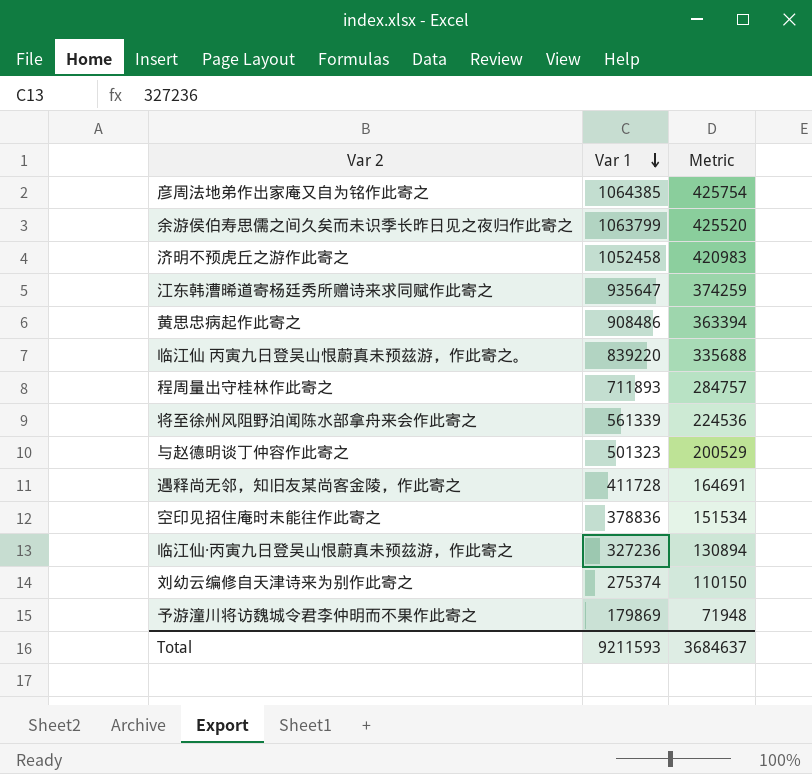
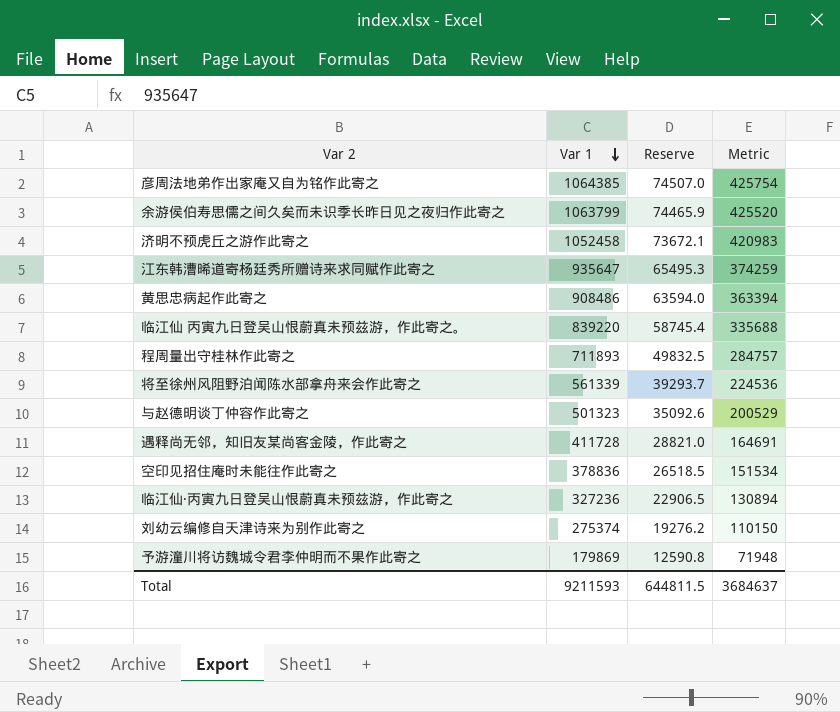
column Reserve | formula: none -> [Var 1] * 0.07

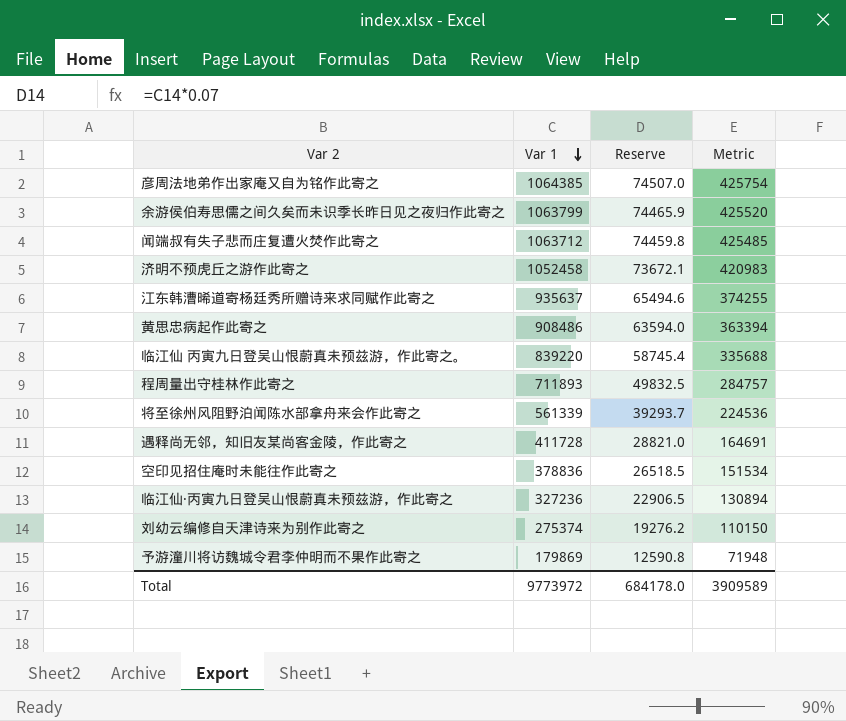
row 与赵德明谈丁仲容作此寄之: 501323 | 35092.6 | 200529 -> none
row 闻端叔有失子悲而庄复遭火焚作此寄之: none -> 1063712 | 74459.8 | 425485
江东韩漕晞道寄杨廷秀所赠诗来求同赋作此寄之 | Var 1: 935647 -> 935637
江东韩漕晞道寄杨廷秀所赠诗来求同赋作此寄之 | Reserve: 65495.3 -> 65494.6
江东韩漕晞道寄杨廷秀所赠诗来求同赋作此寄之 | Metric: 374259 -> 374255
Total | Var 1: 9211593 -> 9773972
Total | Reserve: 644811.5 -> 684178.0
Total | Metric: 3684637 -> 3909589

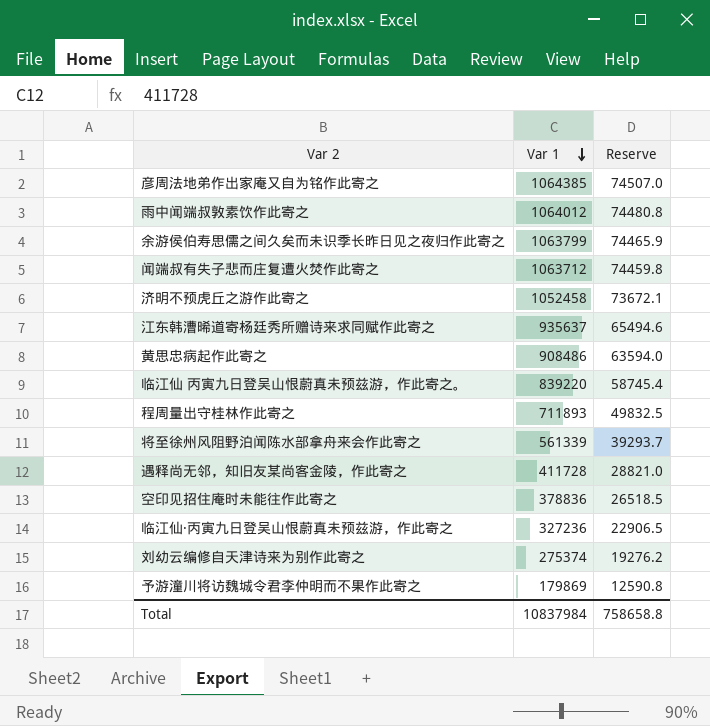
column Metric | formula: [Var 1] * 0.4 -> none
row 雨中闻端叔敦素饮作此寄之: none -> 1064012 | 74480.8
Total | Var 1: 9773972 -> 10837984
Total | Reserve: 684178.0 -> 758658.8

